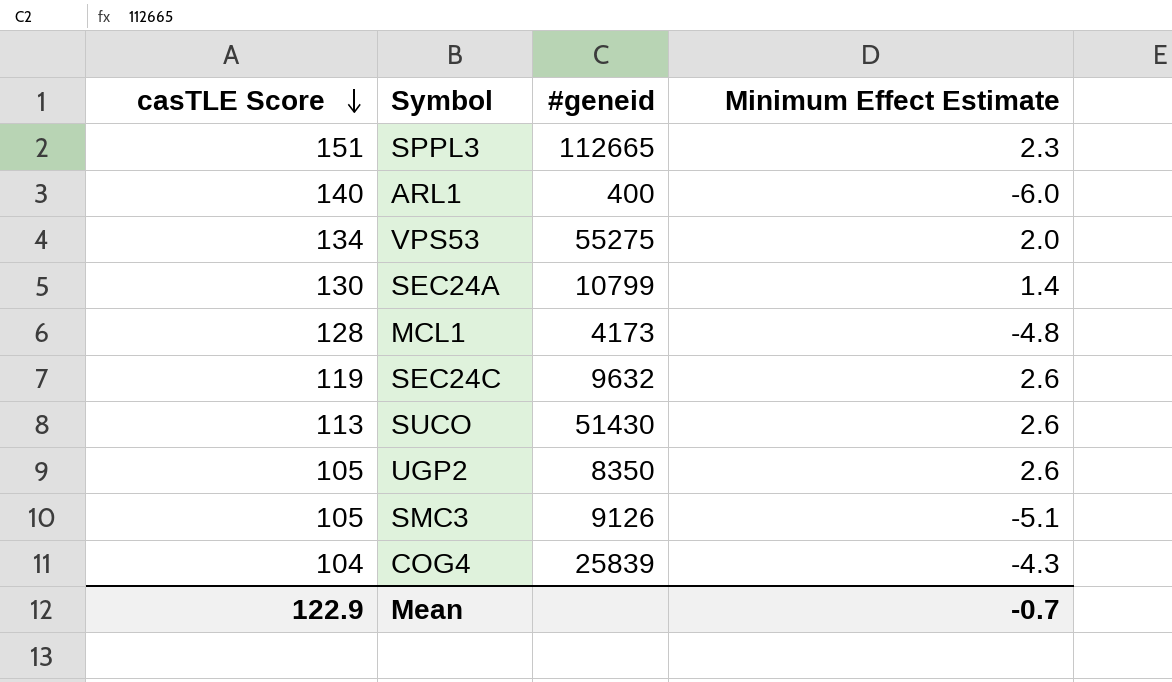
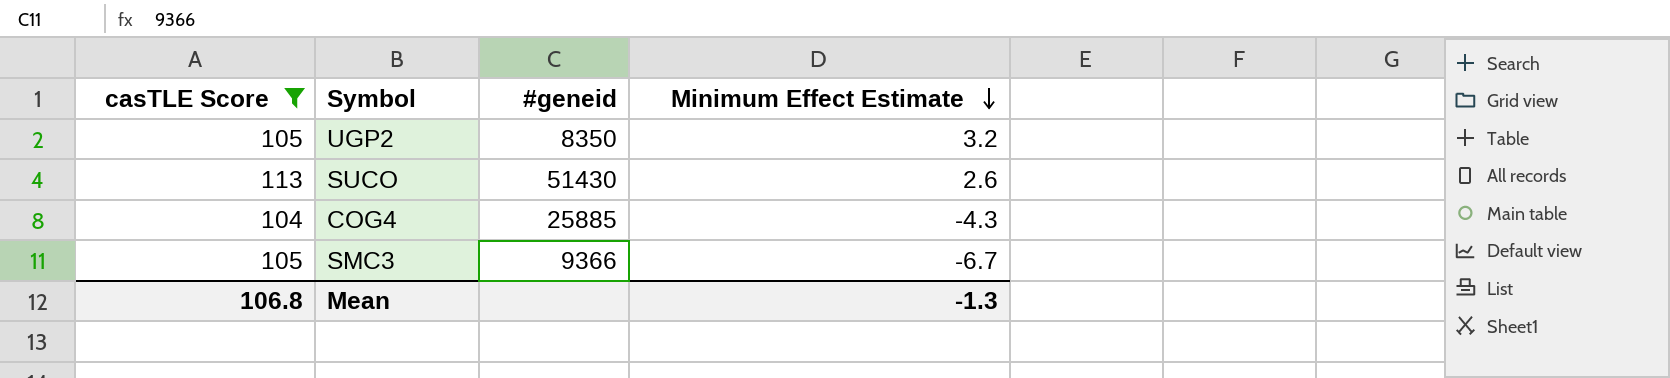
filter: none -> casTLE Score <= 113
row order: casTLE Score descending -> Minimum Effect Estimate descending
UGP2 | Minimum Effect Estimate: 2.6 -> 3.2
COG4 | #geneid: 25839 -> 25885
SMC3 | #geneid: 9126 -> 9366
SMC3 | Minimum Effect Estimate: -5.1 -> -6.7
Mean | casTLE Score: 122.9 -> 106.8
Mean | Minimum Effect Estimate: -0.7 -> -1.3

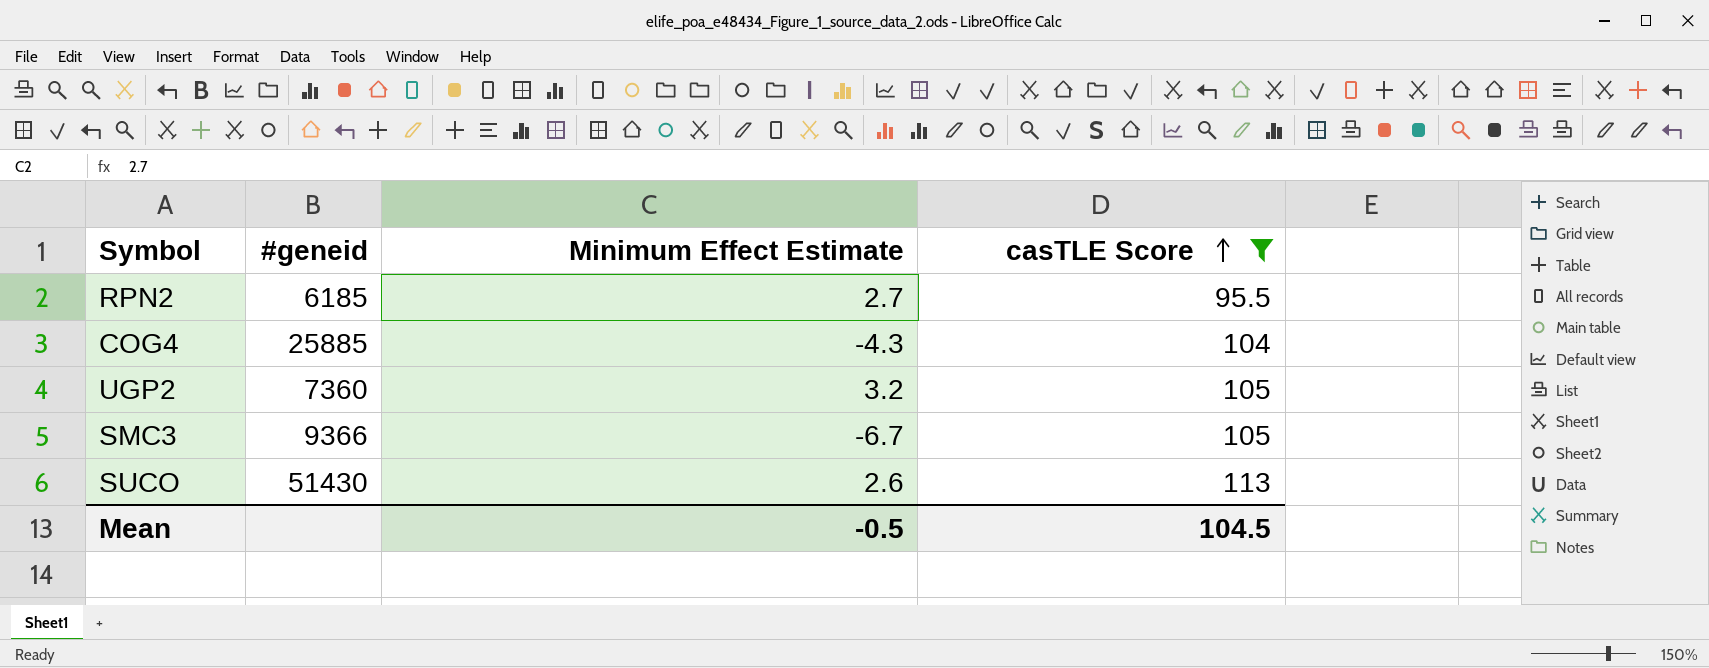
row order: Minimum Effect Estimate descending -> casTLE Score ascending
column casTLE Score | position: 1 -> 4
row RPN2: none -> 6185 | 2.7 | 95.5
UGP2 | #geneid: 8350 -> 7360
Mean | Minimum Effect Estimate: -1.3 -> -0.5
Mean | casTLE Score: 106.8 -> 104.5

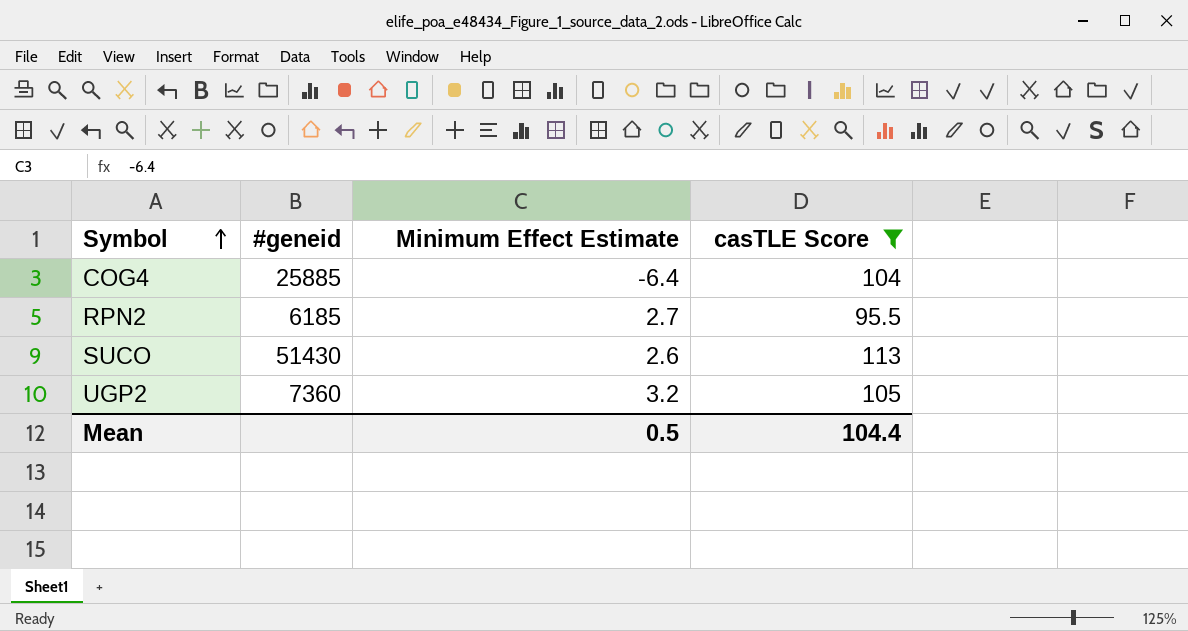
row order: casTLE Score ascending -> Symbol ascending
row SMC3: 9366 | -6.7 | 105 -> none
COG4 | Minimum Effect Estimate: -4.3 -> -6.4
Mean | Minimum Effect Estimate: -0.5 -> 0.5
Mean | casTLE Score: 104.5 -> 104.4

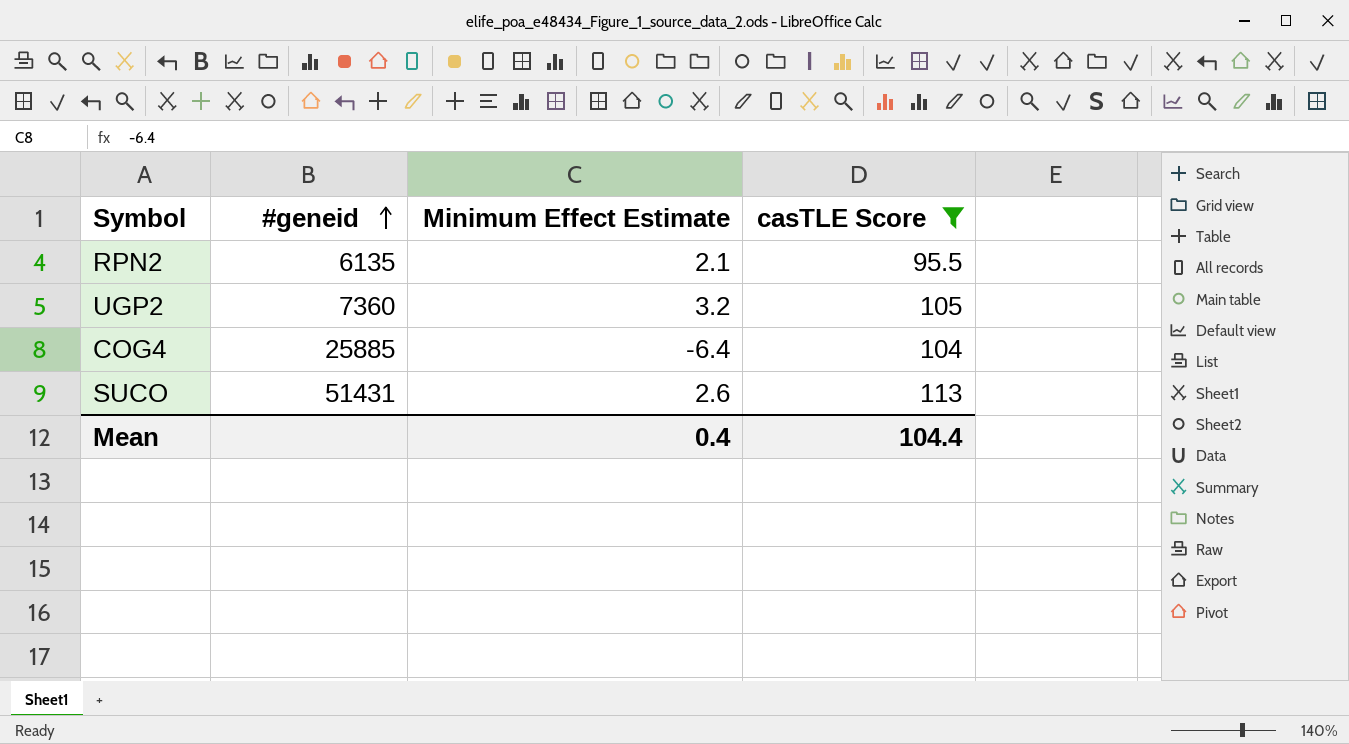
row order: Symbol ascending -> #geneid ascending
RPN2 | #geneid: 6185 -> 6135
RPN2 | Minimum Effect Estimate: 2.7 -> 2.1
SUCO | #geneid: 51430 -> 51431
Mean | Minimum Effect Estimate: 0.5 -> 0.4

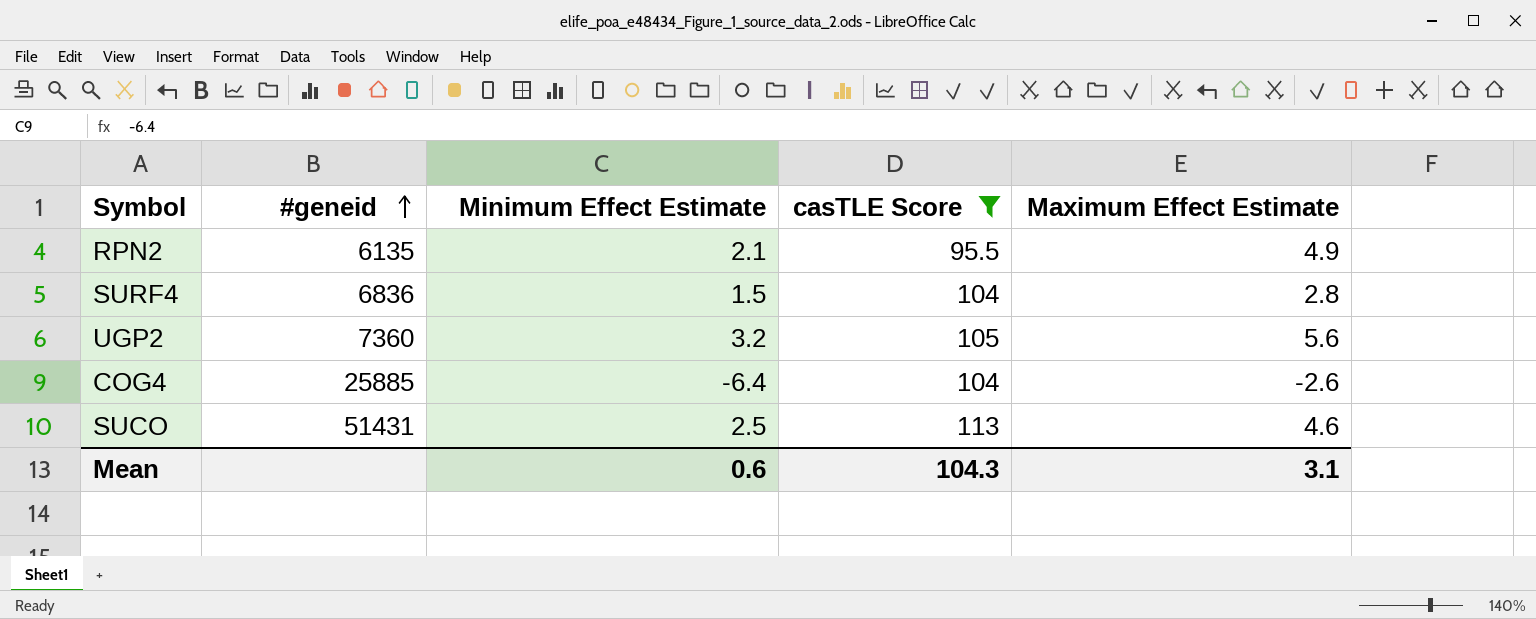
column Maximum Effect Estimate | position: none -> 5
row SURF4: none -> 6836 | 1.5 | 104 | 2.8
SUCO | Minimum Effect Estimate: 2.6 -> 2.5
Mean | Minimum Effect Estimate: 0.4 -> 0.6
Mean | casTLE Score: 104.4 -> 104.3

